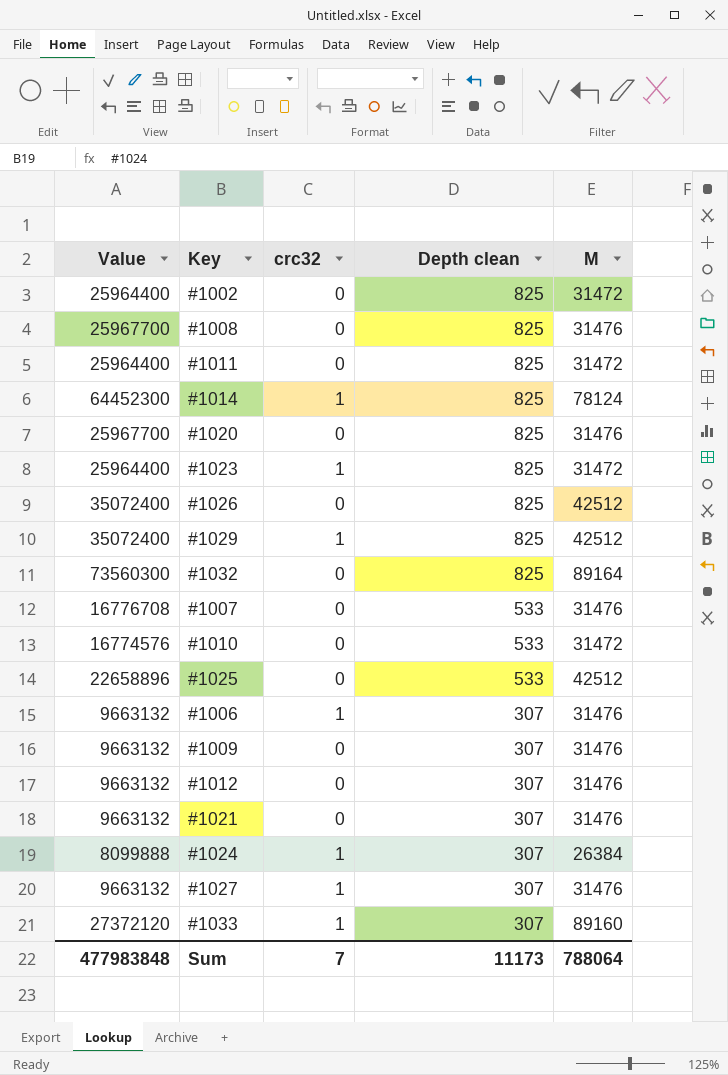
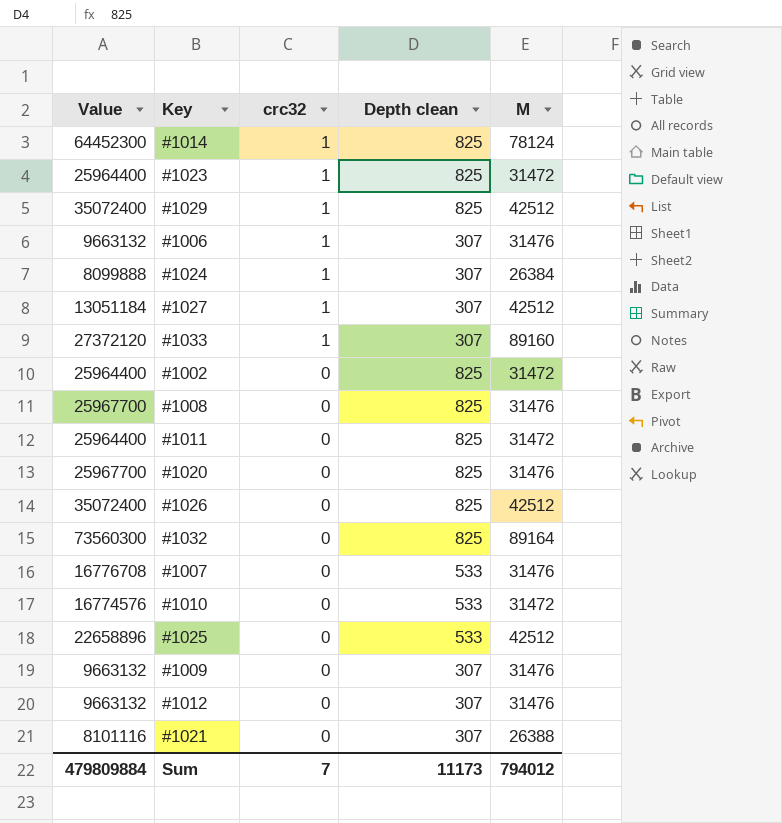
row order: Depth clean descending -> crc32 descending
#1027 | Value: 9663132 -> 13051184
#1027 | M: 31476 -> 42512
#1021 | Value: 9663132 -> 8101116
#1021 | M: 31476 -> 26388
Sum | Value: 477983848 -> 479809884
Sum | M: 788064 -> 794012

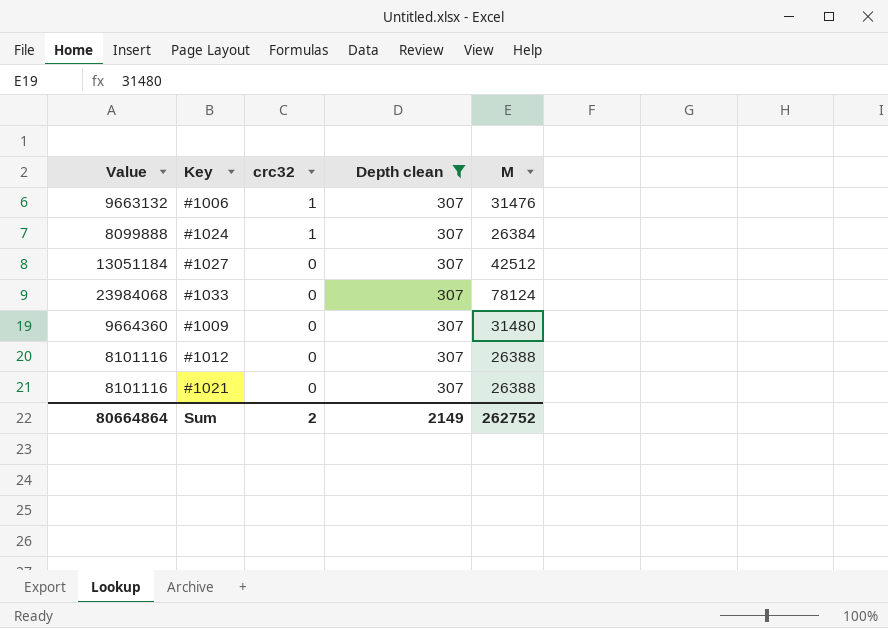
filter: none -> Depth clean = 307
#1027 | crc32: 1 -> 0
#1033 | Value: 27372120 -> 23984068
#1033 | crc32: 1 -> 0
#1033 | M: 89160 -> 78124
#1009 | Value: 9663132 -> 9664360
#1009 | M: 31476 -> 31480
#1012 | Value: 9663132 -> 8101116
#1012 | M: 31476 -> 26388
Sum | Value: 479809884 -> 80664864
Sum | crc32: 7 -> 2
Sum | Depth clean: 11173 -> 2149
Sum | M: 794012 -> 262752

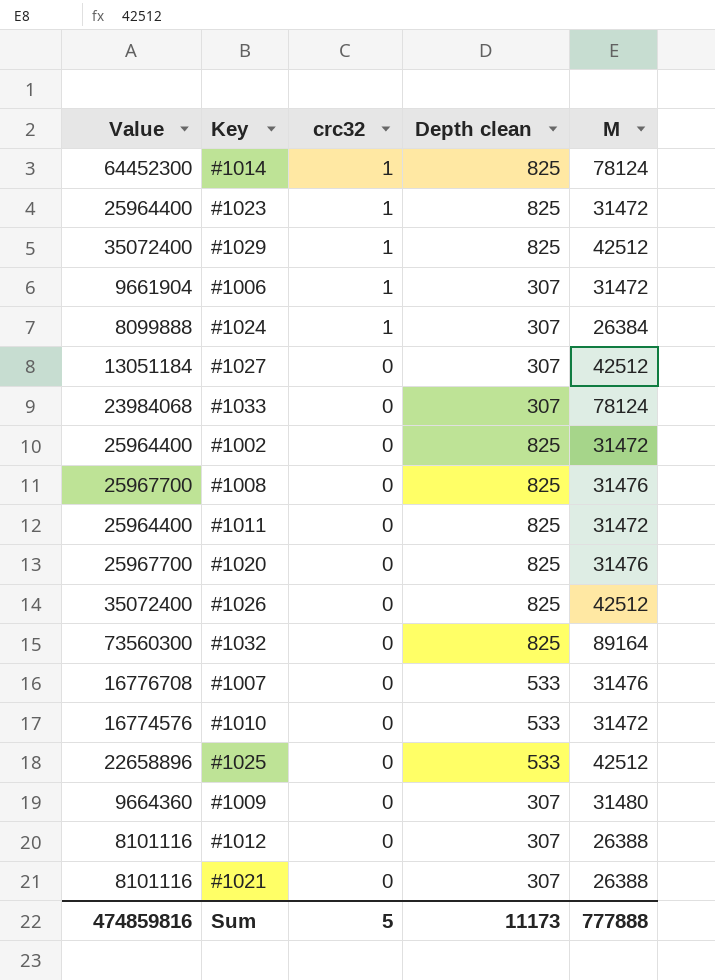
filter: Depth clean = 307 -> none
#1006 | Value: 9663132 -> 9661904
#1006 | M: 31476 -> 31472
Sum | Value: 80664864 -> 474859816
Sum | crc32: 2 -> 5
Sum | Depth clean: 2149 -> 11173
Sum | M: 262752 -> 777888

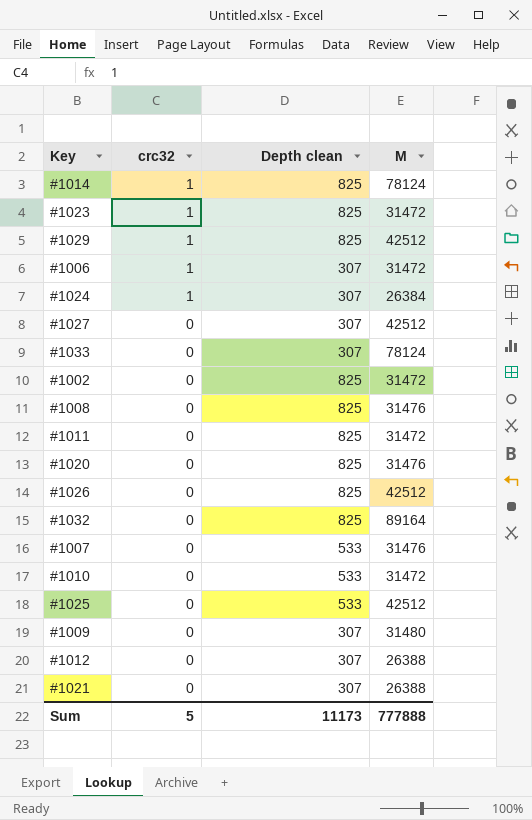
column Value | formula: [Depth clean] * [M] -> none

